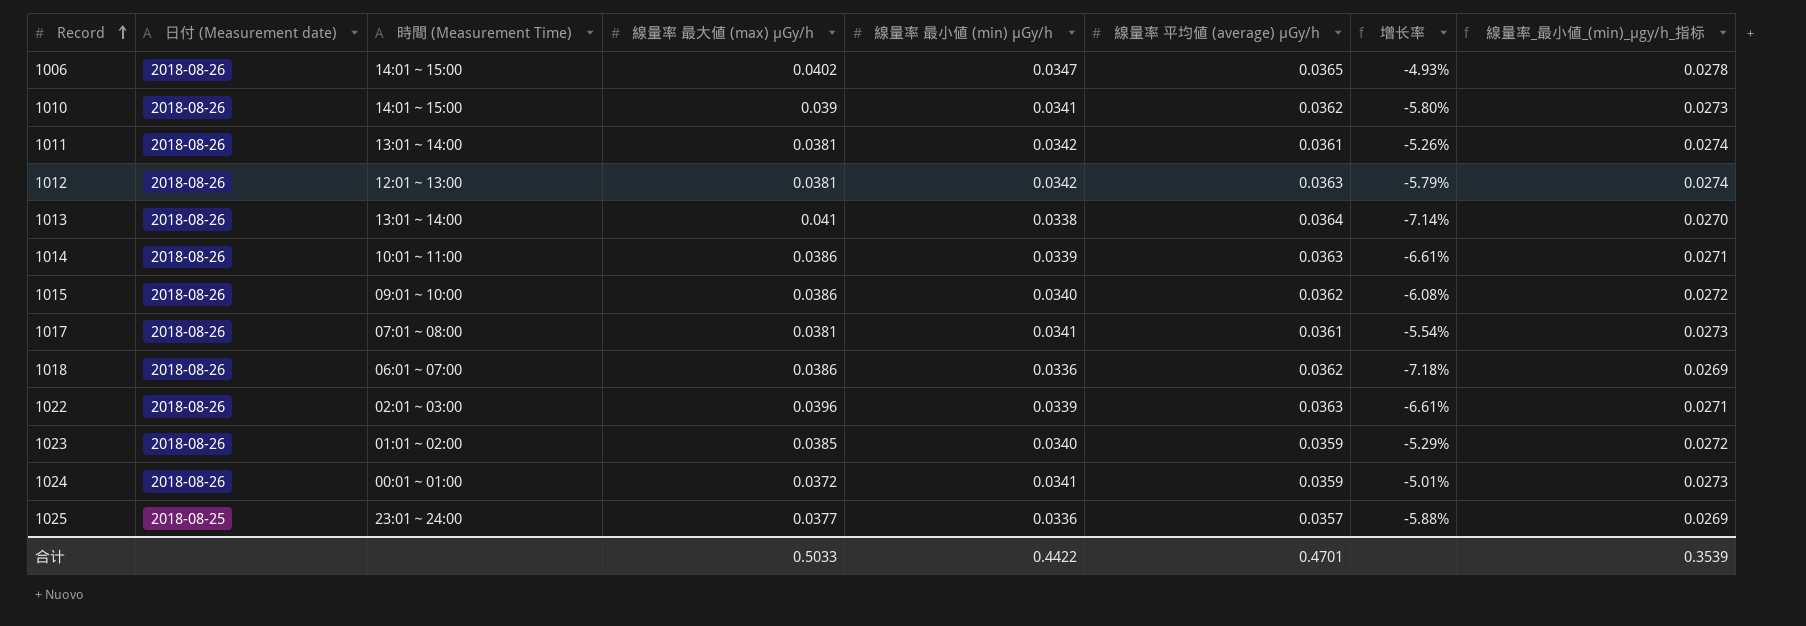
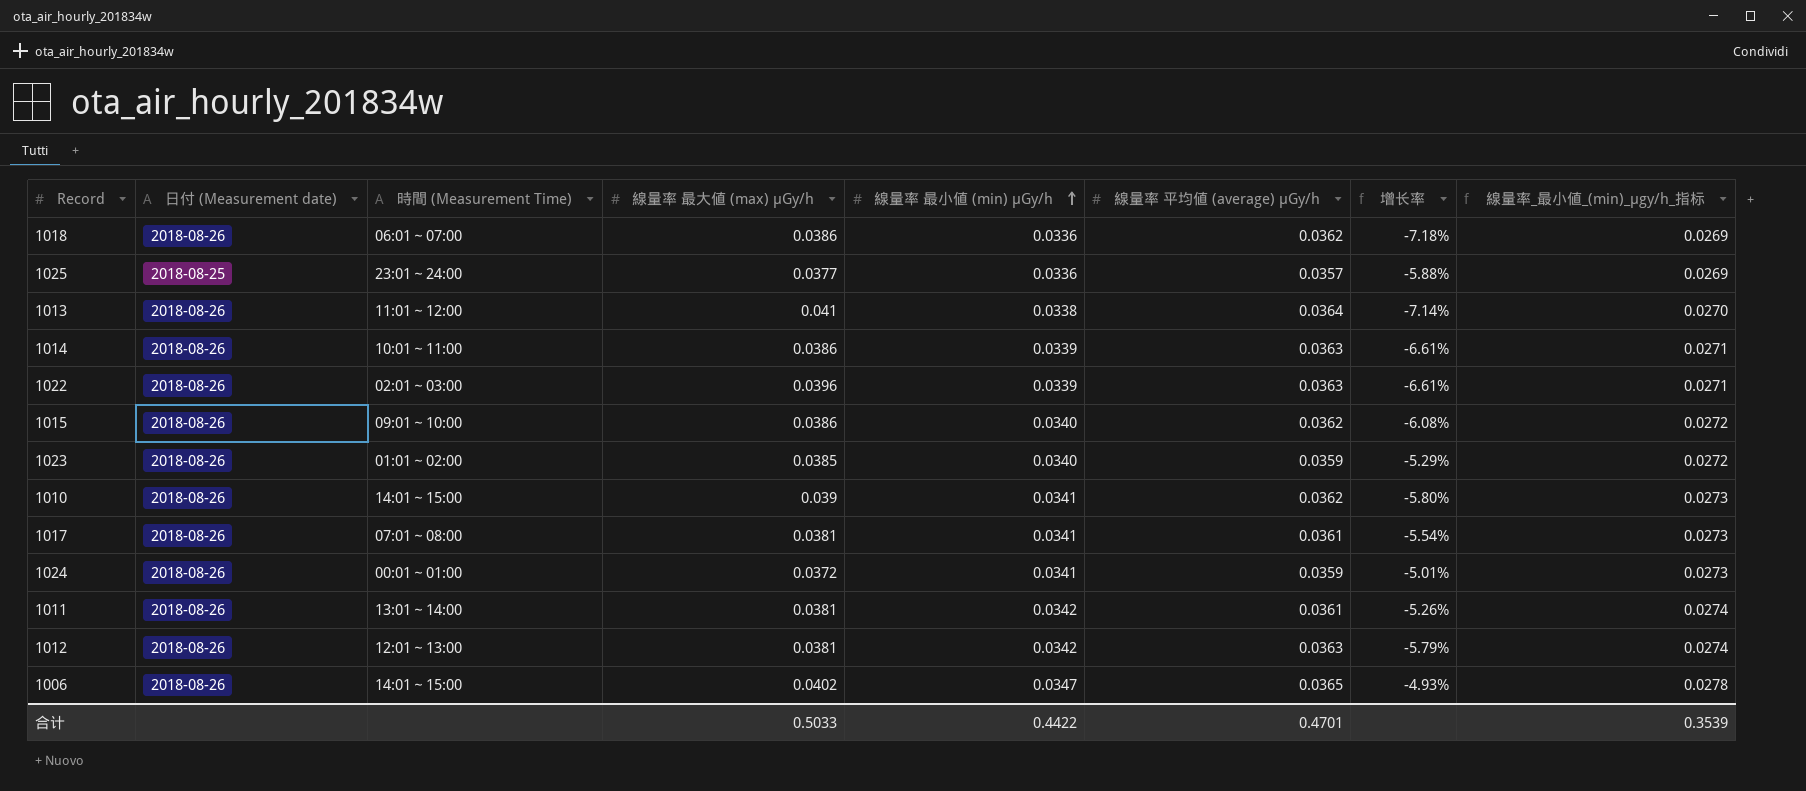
row order: Record ascending -> 線量率 最小値 (min) μGy/h ascending
1013 | 時間 (Measurement Time): 13:01～14:00 -> 11:01～12:00

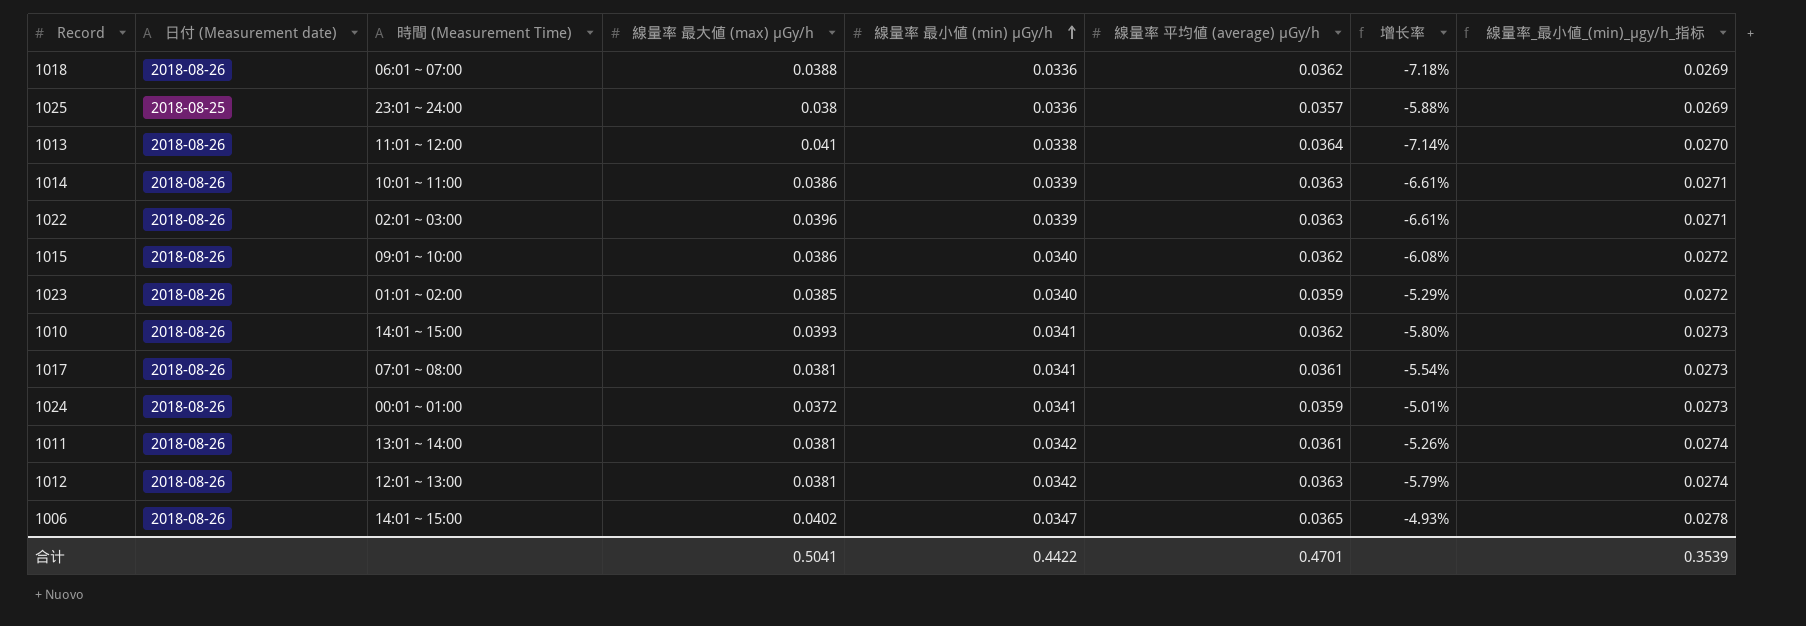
1018 | 線量率 最大値 (max) μGy/h: 0.0386 -> 0.0388
1025 | 線量率 最大値 (max) μGy/h: 0.0377 -> 0.038
1010 | 線量率 最大値 (max) μGy/h: 0.039 -> 0.0393
合计 | 線量率 最大値 (max) μGy/h: 0.5033 -> 0.5041

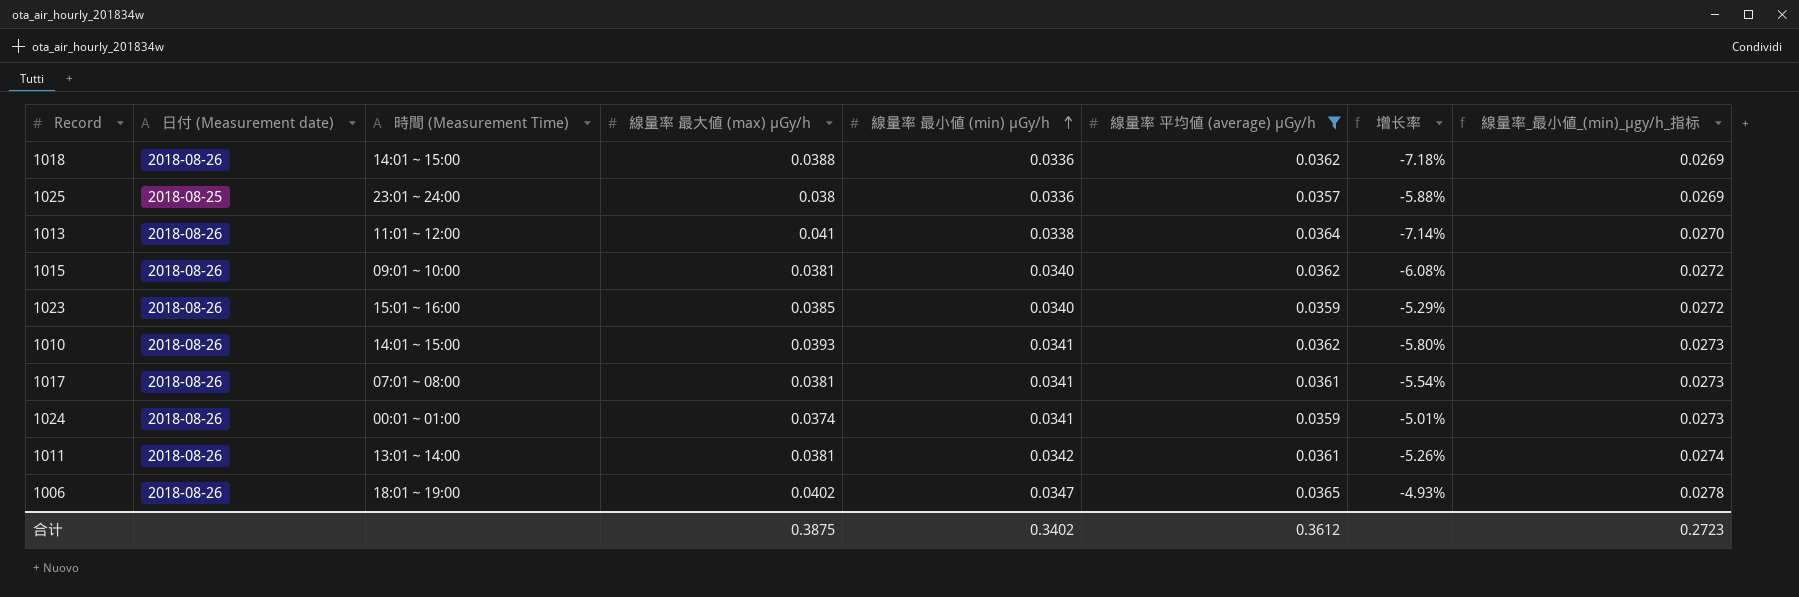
filter: none -> 線量率 平均値 (average) μGy/h != 0.0363
1018 | 時間 (Measurement Time): 06:01～07:00 -> 14:01～15:00
1015 | 線量率 最大値 (max) μGy/h: 0.0386 -> 0.0381
1023 | 時間 (Measurement Time): 01:01～02:00 -> 15:01～16:00
1024 | 線量率 最大値 (max) μGy/h: 0.0372 -> 0.0374
1006 | 時間 (Measurement Time): 14:01～15:00 -> 18:01～19:00
合计 | 線量率 最大値 (max) μGy/h: 0.5041 -> 0.3875
合计 | 線量率 最小値 (min) μGy/h: 0.4422 -> 0.3402
合计 | 線量率 平均値 (average) μGy/h: 0.4701 -> 0.3612
合计 | 線量率_最小値_(min)_μgy/h_指标: 0.3539 -> 0.2723

